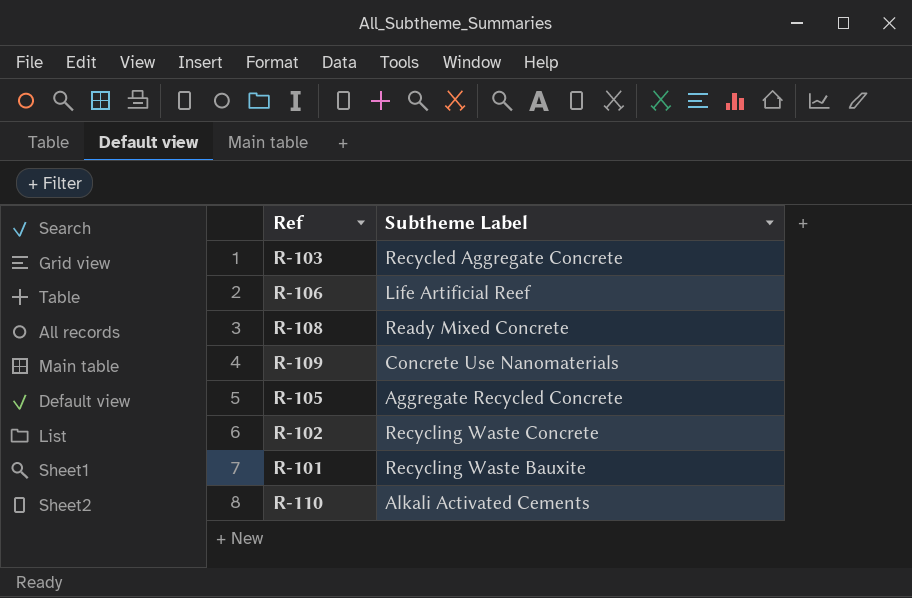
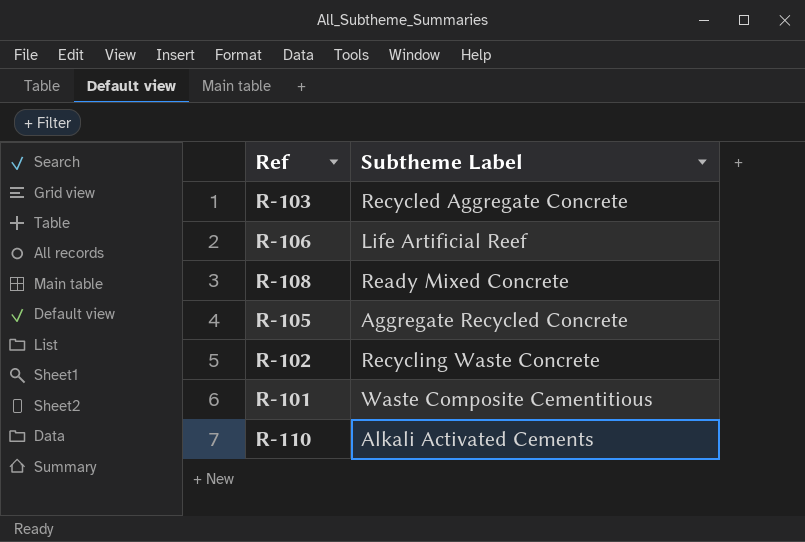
row R-109: Concrete Use Nanomaterials -> none
R-101 | Subtheme Label: Recycling Waste Bauxite -> Waste Composite Cementitious

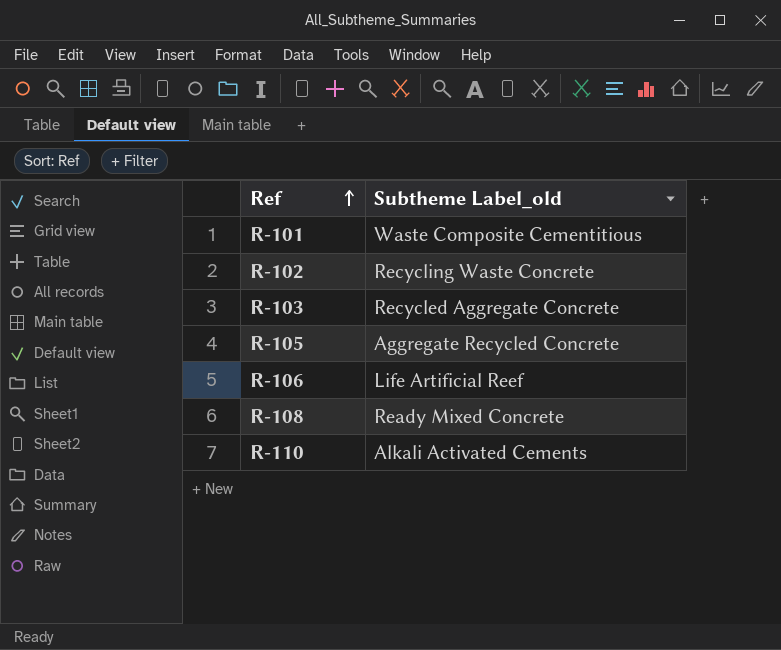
row order: none -> Ref ascending
column name: Subtheme Label -> Subtheme Label_old

